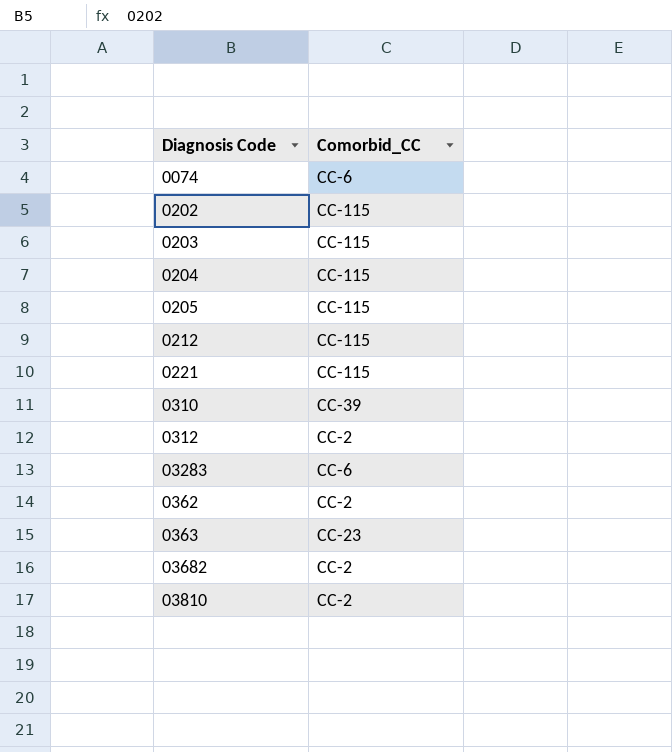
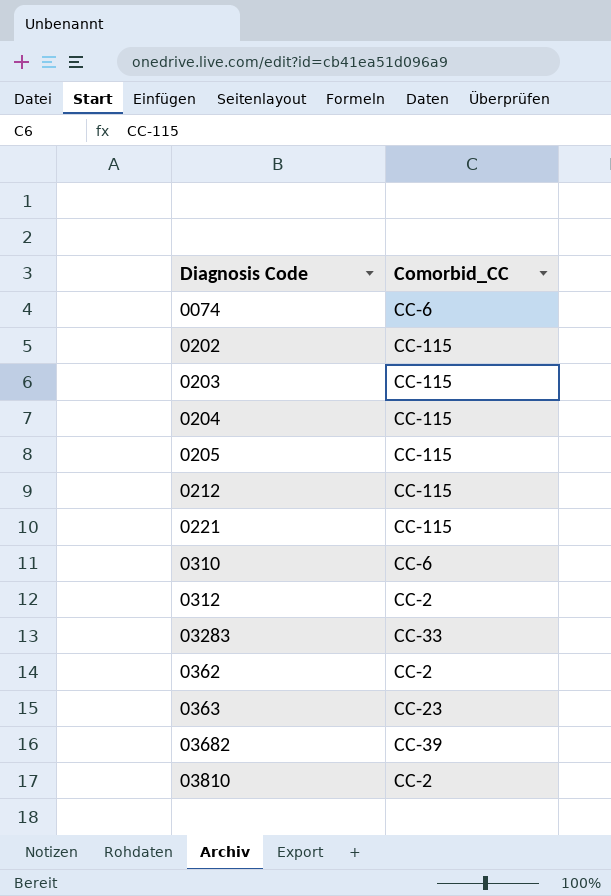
0310 | Comorbid_CC: CC-39 -> CC-6
03283 | Comorbid_CC: CC-6 -> CC-33
03682 | Comorbid_CC: CC-2 -> CC-39

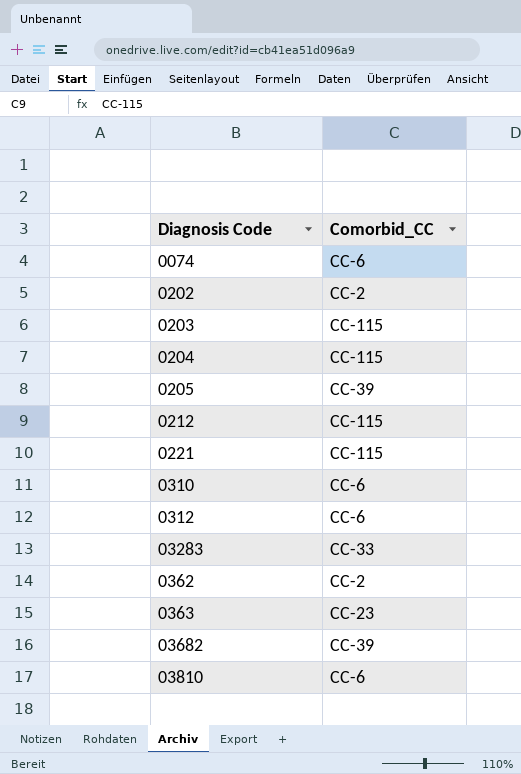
0202 | Comorbid_CC: CC-115 -> CC-2
0205 | Comorbid_CC: CC-115 -> CC-39
0312 | Comorbid_CC: CC-2 -> CC-6
03810 | Comorbid_CC: CC-2 -> CC-6

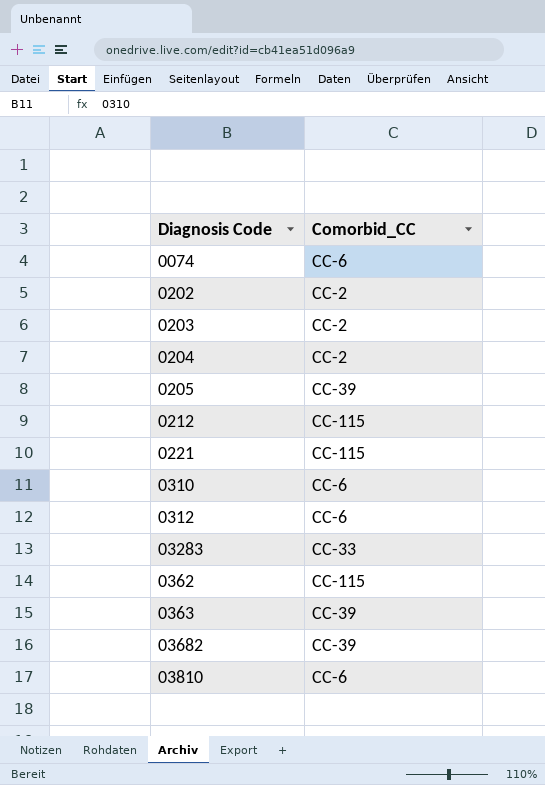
0203 | Comorbid_CC: CC-115 -> CC-2
0204 | Comorbid_CC: CC-115 -> CC-2
0362 | Comorbid_CC: CC-2 -> CC-115
0363 | Comorbid_CC: CC-23 -> CC-39

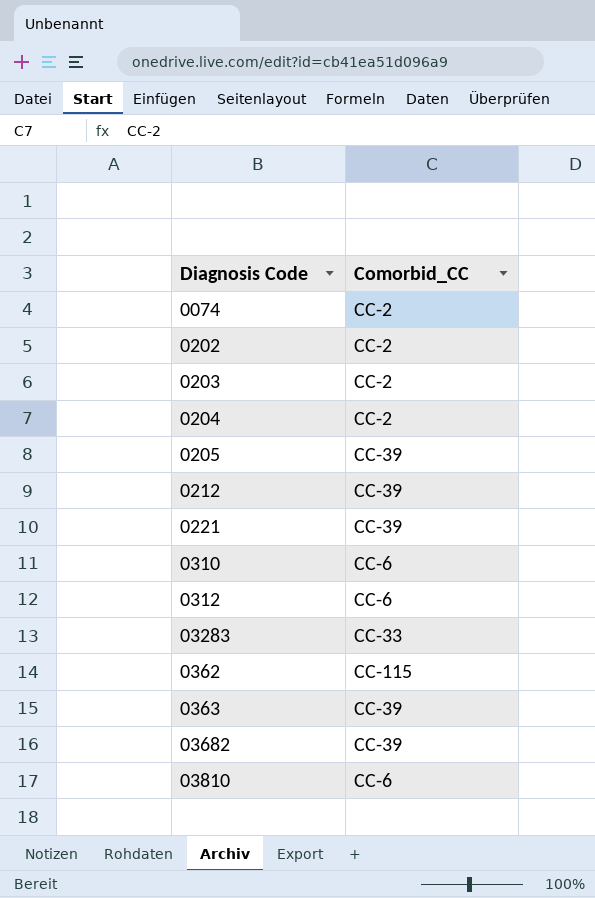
0074 | Comorbid_CC: CC-6 -> CC-2
0212 | Comorbid_CC: CC-115 -> CC-39
0221 | Comorbid_CC: CC-115 -> CC-39

